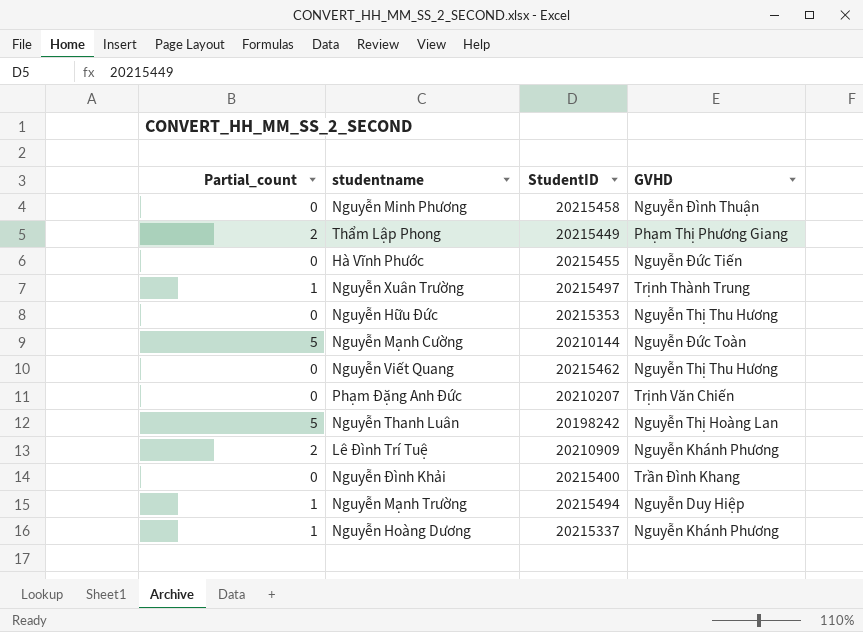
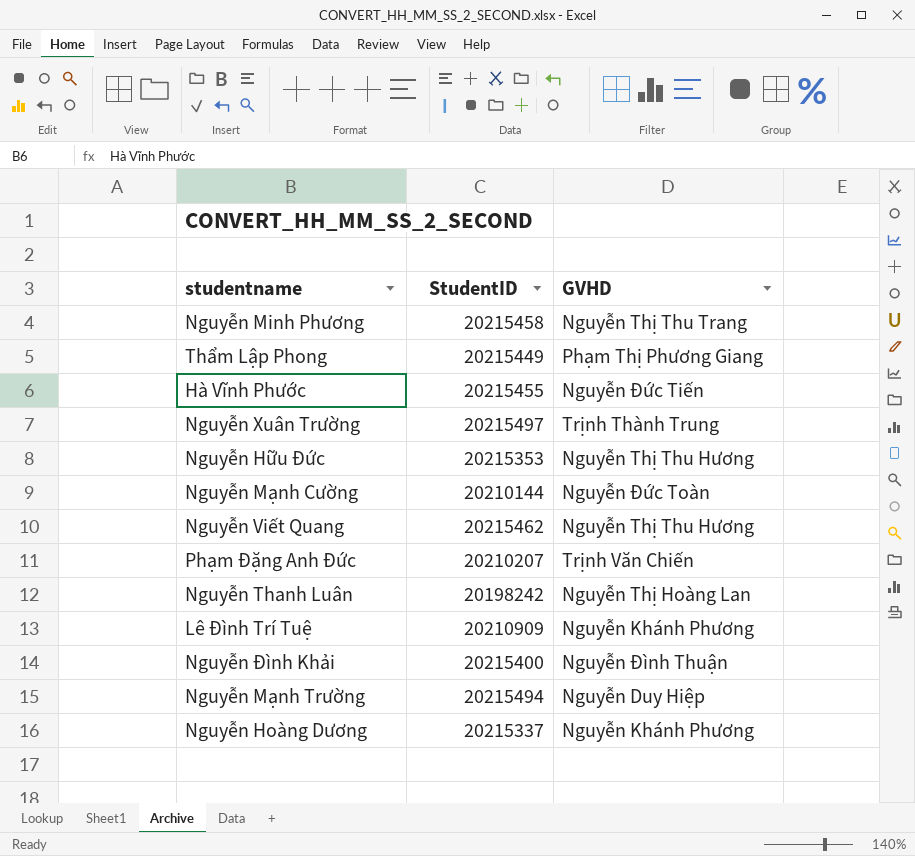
column Partial_count | position: 1 -> none
Nguyễn Minh Phương | GVHD: Nguyễn Đình Thuận -> Nguyễn Thị Thu Trang
Nguyễn Đình Khải | GVHD: Trần Đình Khang -> Nguyễn Đình Thuận

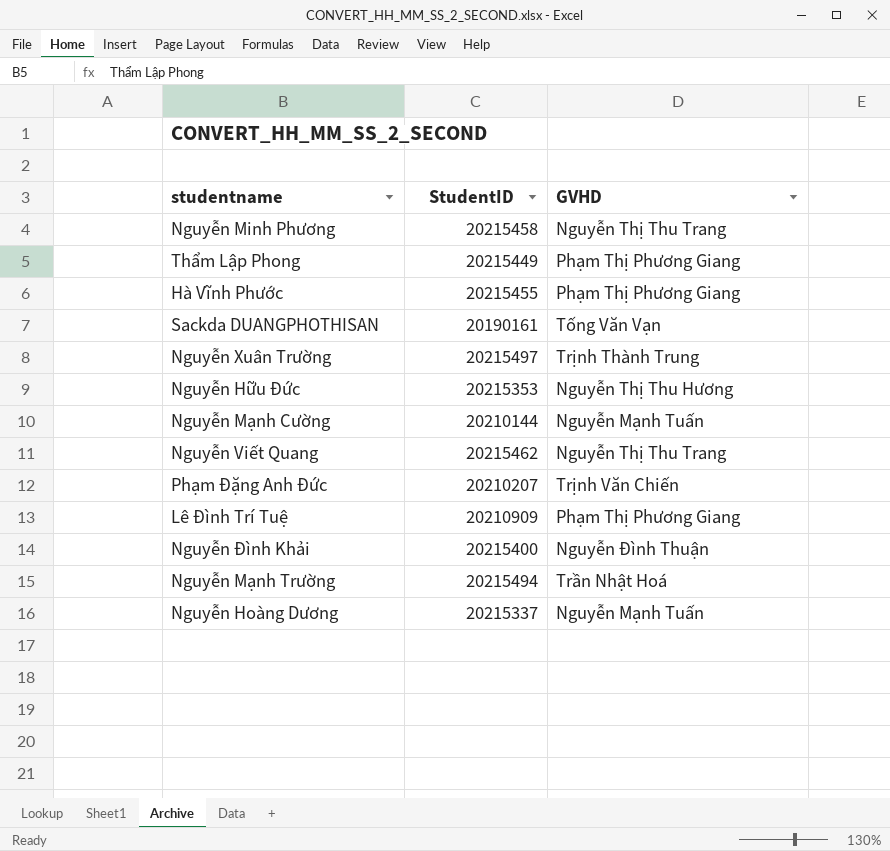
row Nguyễn Thanh Luân: 20198242 | Nguyễn Thị Hoàng Lan -> none
Hà Vĩnh Phước | GVHD: Nguyễn Đức Tiến -> Phạm Thị Phương Giang
row Sackda DUANGPHOTHISAN: none -> 20190161 | Tống Văn Vạn
Nguyễn Mạnh Cường | GVHD: Nguyễn Đức Toàn -> Nguyễn Mạnh Tuấn
Nguyễn Viết Quang | GVHD: Nguyễn Thị Thu Hương -> Nguyễn Thị Thu Trang
Lê Đình Trí Tuệ | GVHD: Nguyễn Khánh Phương -> Phạm Thị Phương Giang
Nguyễn Mạnh Trường | GVHD: Nguyễn Duy Hiệp -> Trần Nhật Hoá
Nguyễn Hoàng Dương | GVHD: Nguyễn Khánh Phương -> Nguyễn Mạnh Tuấn

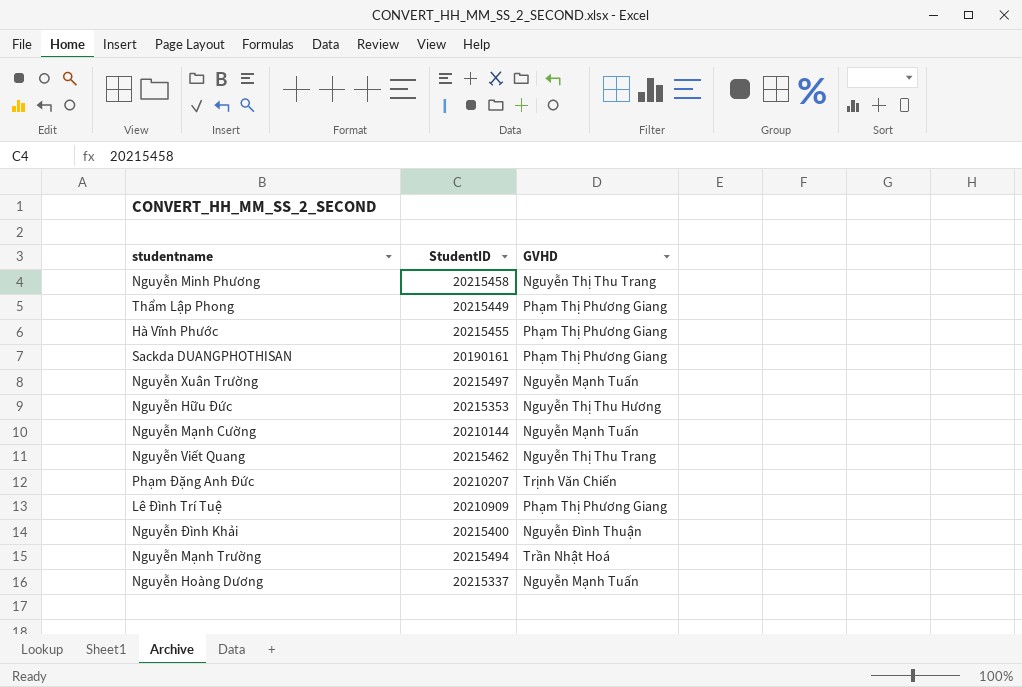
Sackda DUANGPHOTHISAN | GVHD: Tống Văn Vạn -> Phạm Thị Phương Giang
Nguyễn Xuân Trường | GVHD: Trịnh Thành Trung -> Nguyễn Mạnh Tuấn

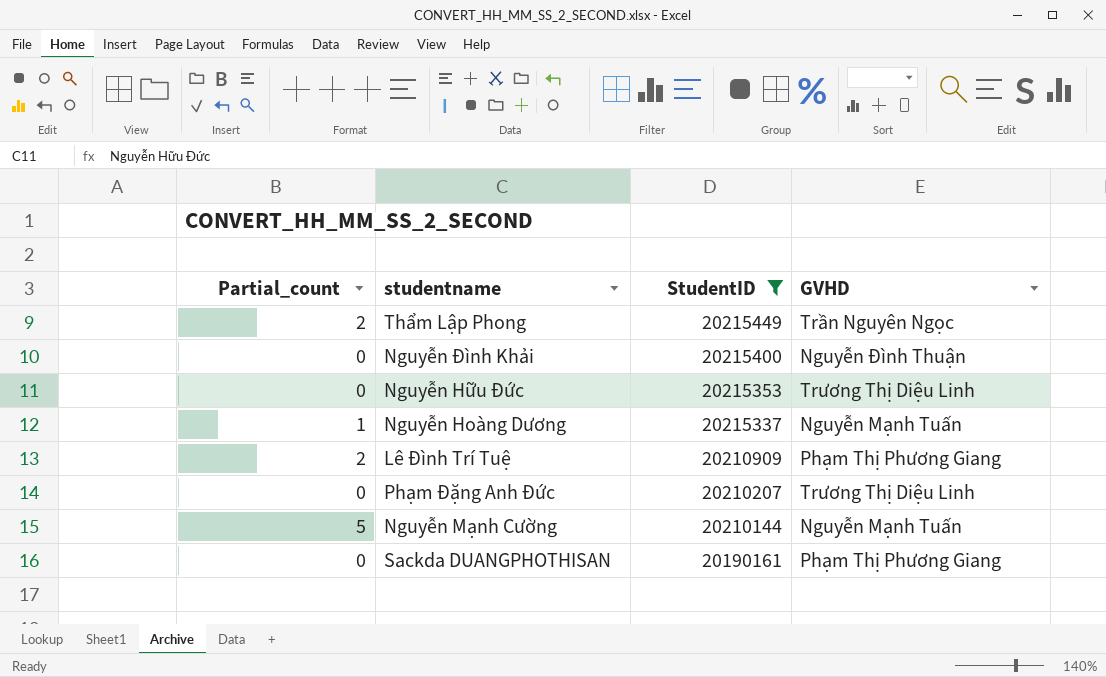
filter: none -> StudentID <= 20215449
row order: none -> StudentID descending
column Partial_count | position: none -> 1
Thẩm Lập Phong | GVHD: Phạm Thị Phương Giang -> Trần Nguyên Ngọc
Nguyễn Hữu Đức | GVHD: Nguyễn Thị Thu Hương -> Trương Thị Diệu Linh
Phạm Đặng Anh Đức | GVHD: Trịnh Văn Chiến -> Trương Thị Diệu Linh

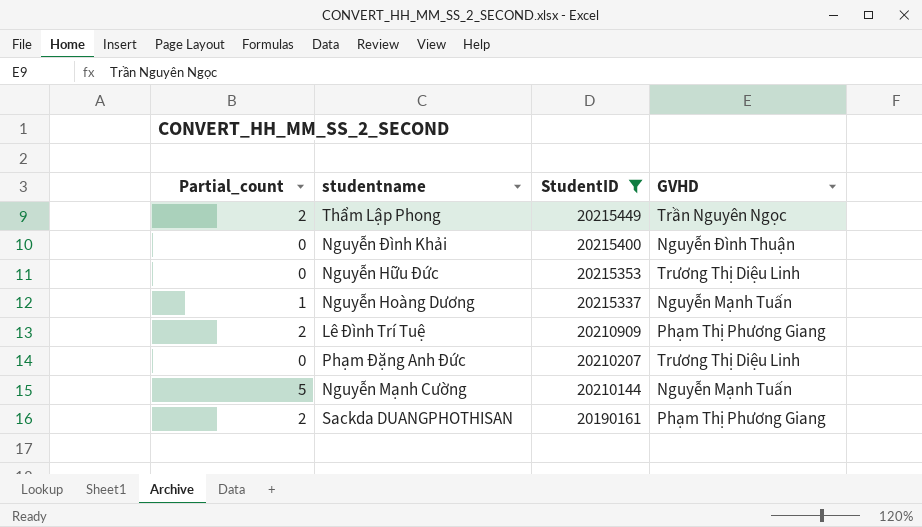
Sackda DUANGPHOTHISAN | Partial_count: 0 -> 2

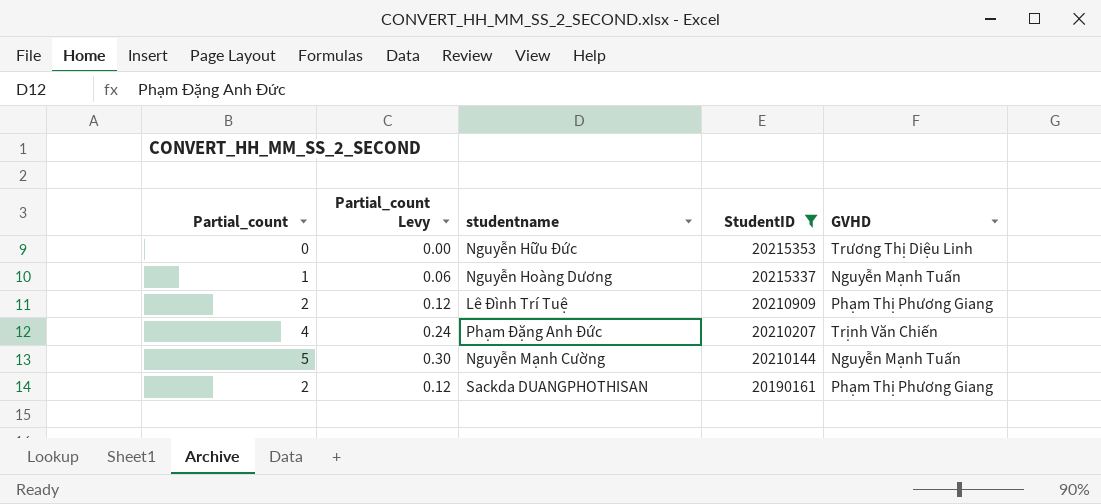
column Partial_count Levy | formula: none -> [Partial_count] * 0.06
row Thẩm Lập Phong: 2 | 20215449 | Trần Nguyên Ngọc -> none
row Nguyễn Đình Khải: 0 | 20215400 | Nguyễn Đình Thuận -> none
Phạm Đặng Anh Đức | Partial_count: 0 -> 4
Phạm Đặng Anh Đức | GVHD: Trương Thị Diệu Linh -> Trịnh Văn Chiến

